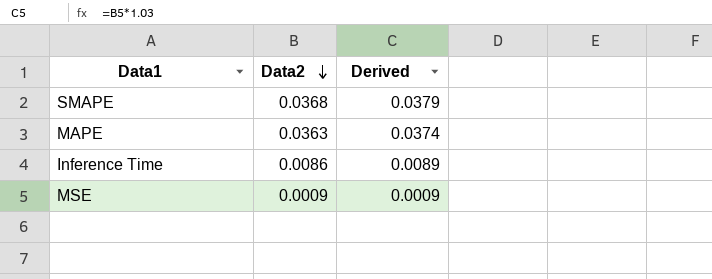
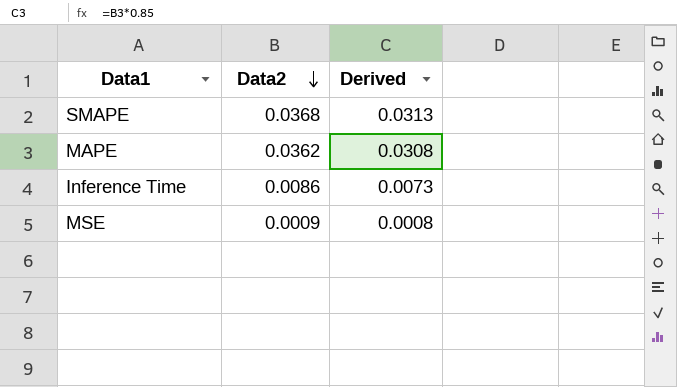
column Derived | formula: [Data2] * 1.03 -> [Data2] * 0.85
MAPE | Data2: 0.0363 -> 0.0362

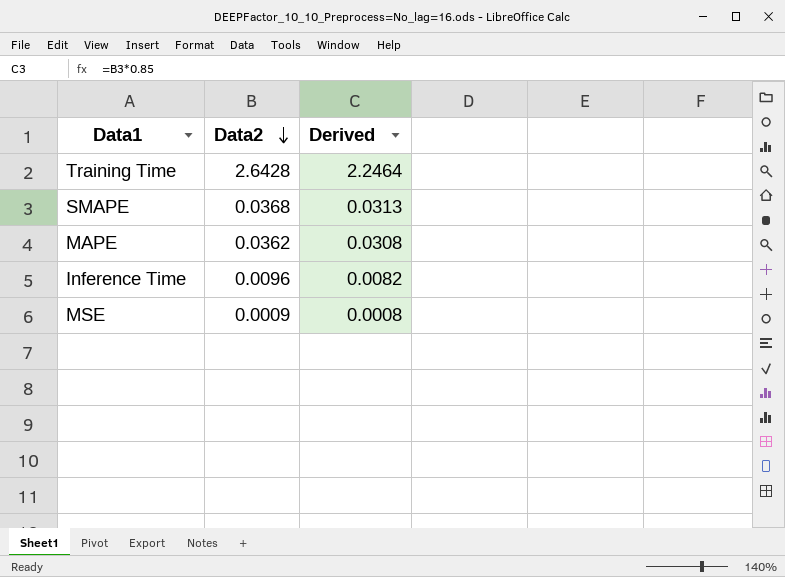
row Training Time: none -> 2.6428 | 2.2464
Inference Time | Data2: 0.0086 -> 0.0096
Inference Time | Derived: 0.0073 -> 0.0082

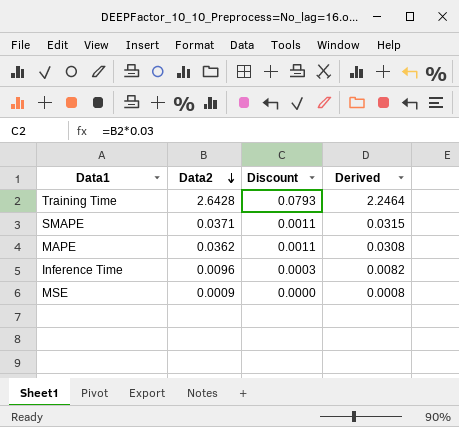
column Discount | formula: none -> [Data2] * 0.03
SMAPE | Data2: 0.0368 -> 0.0371
SMAPE | Derived: 0.0313 -> 0.0315

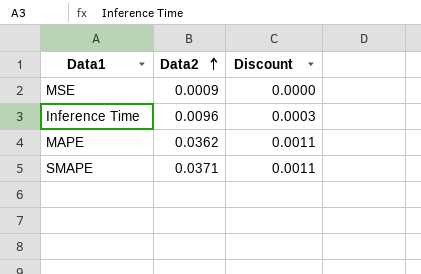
row order: Data2 descending -> Data2 ascending
column Derived | formula: [Data2] * 0.85 -> none
row Training Time: 2.6428 | 0.0793 | 2.2464 -> none

